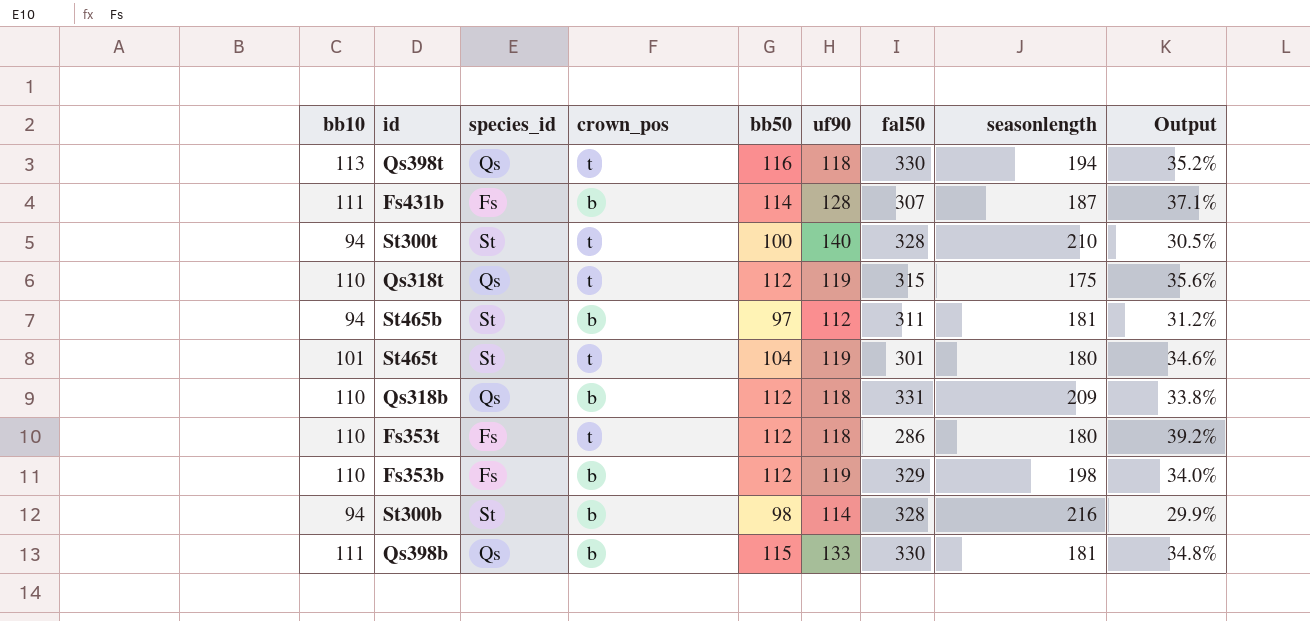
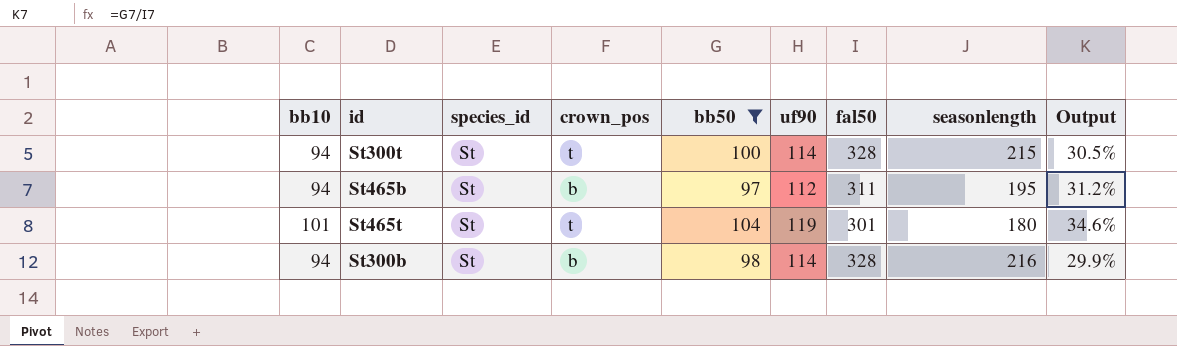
filter: none -> bb50 <= 104
St300t | uf90: 140 -> 114
St300t | seasonlength: 210 -> 215
St465b | seasonlength: 181 -> 195

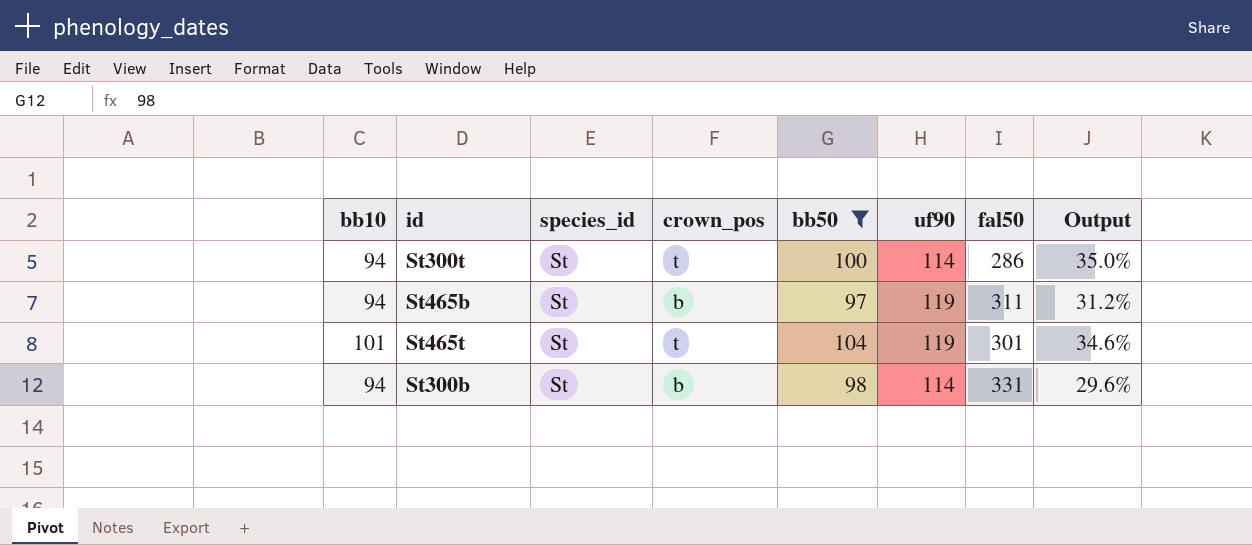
column seasonlength | position: 8 -> none
St300t | fal50: 328 -> 286
St300t | Output: 30.5% -> 35.0%
St465b | uf90: 112 -> 119
St300b | fal50: 328 -> 331
St300b | Output: 29.9% -> 29.6%

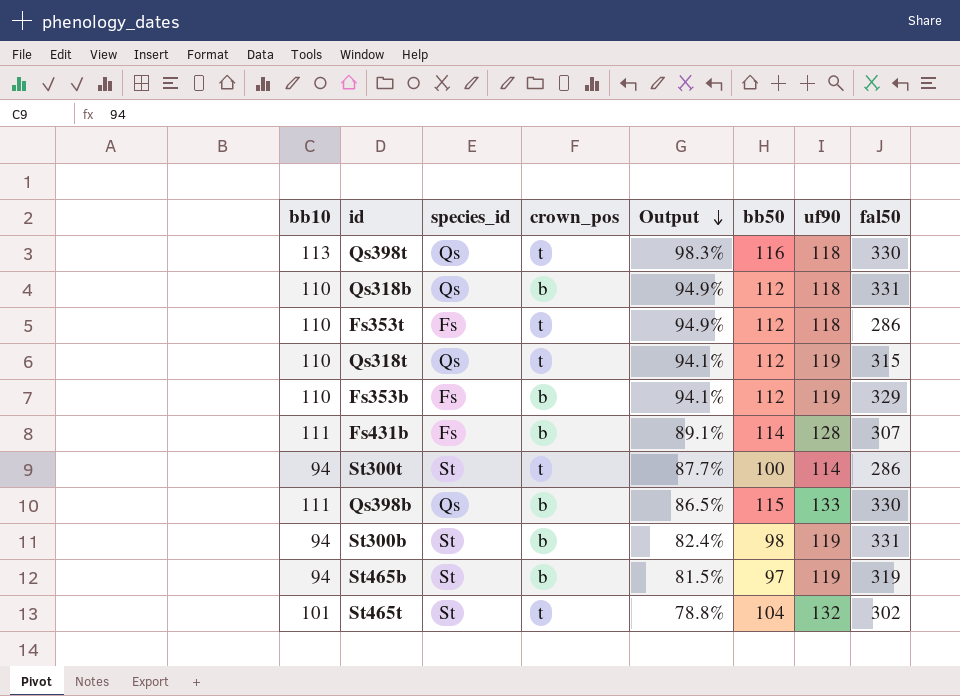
filter: bb50 <= 104 -> none
row order: none -> Output descending
column Output | formula: [bb50] / [fal50] -> [bb50] / [uf90]
column Output | position: 8 -> 5
St300b | uf90: 114 -> 119
St465b | fal50: 311 -> 319
St465t | uf90: 119 -> 132
St465t | fal50: 301 -> 302

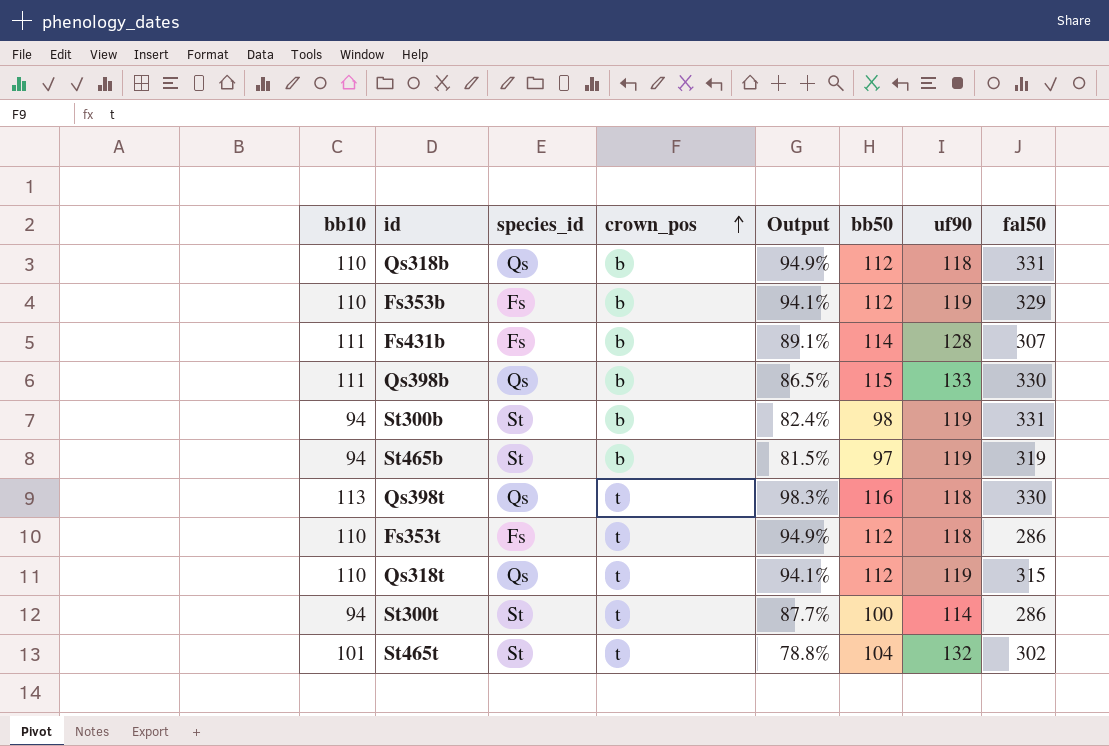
row order: Output descending -> crown_pos ascending

